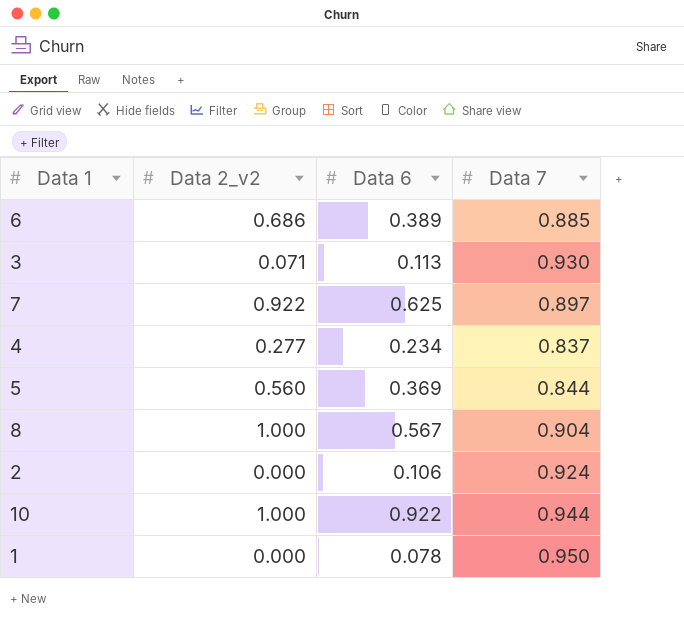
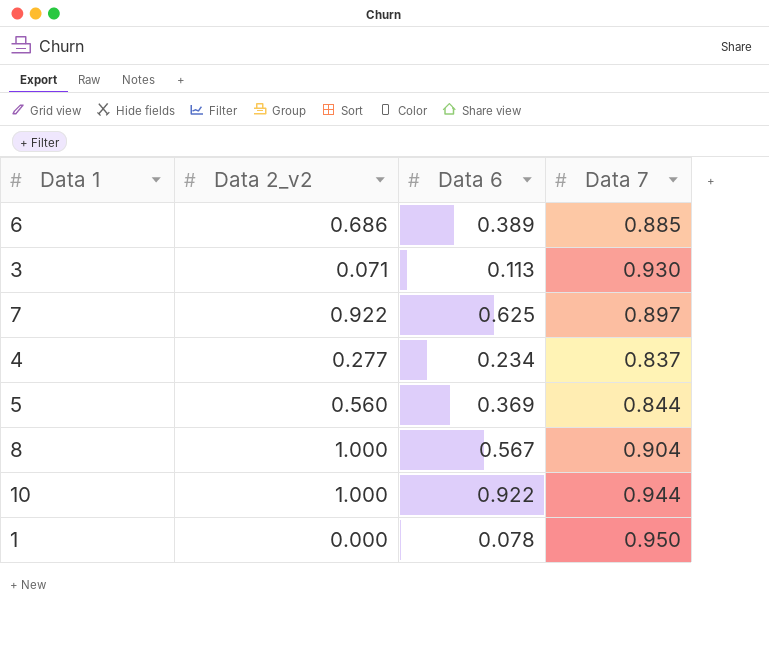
row 2: 0.000 | 0.106 | 0.924 -> none

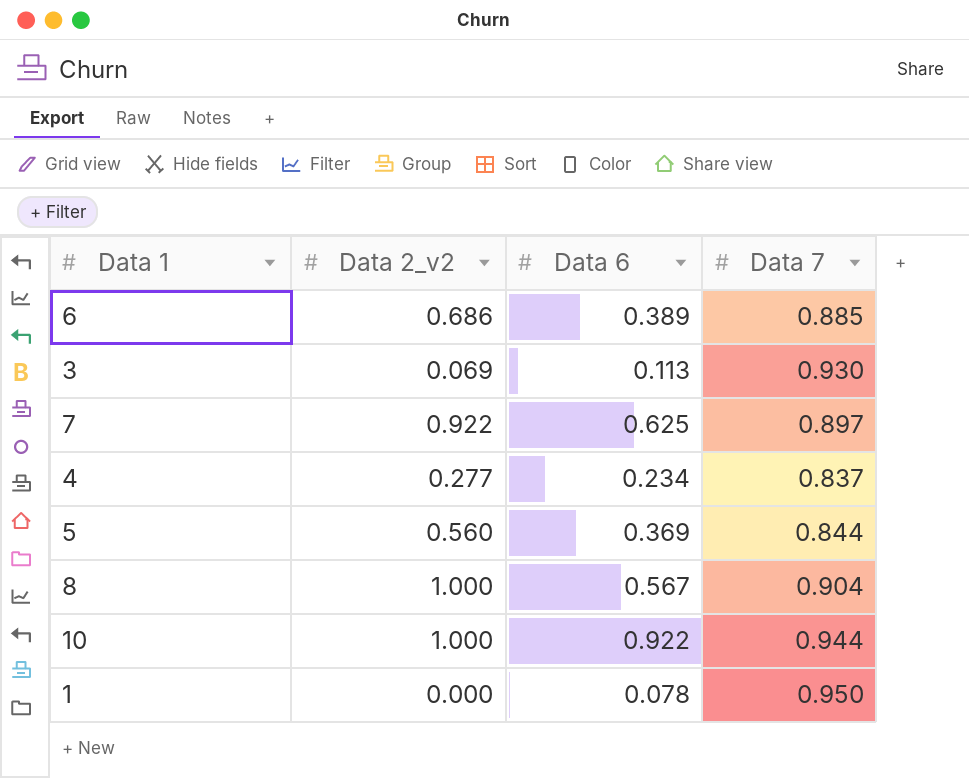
3 | Data 2_v2: 0.071 -> 0.069

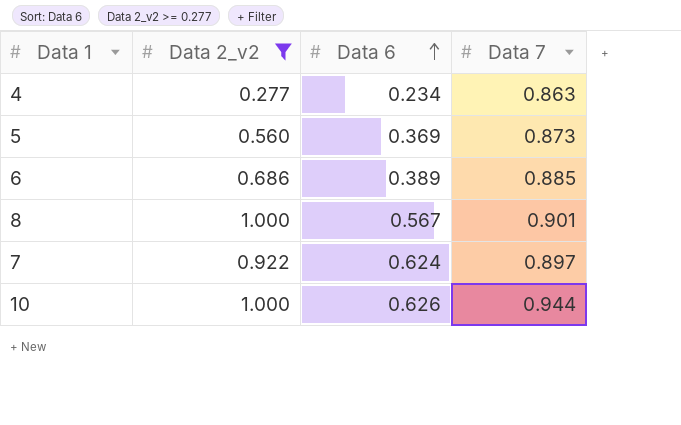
filter: none -> Data 2_v2 >= 0.277
row order: none -> Data 6 ascending
4 | Data 7: 0.837 -> 0.863
5 | Data 7: 0.844 -> 0.873
8 | Data 7: 0.904 -> 0.901
7 | Data 6: 0.625 -> 0.624
10 | Data 6: 0.922 -> 0.626

